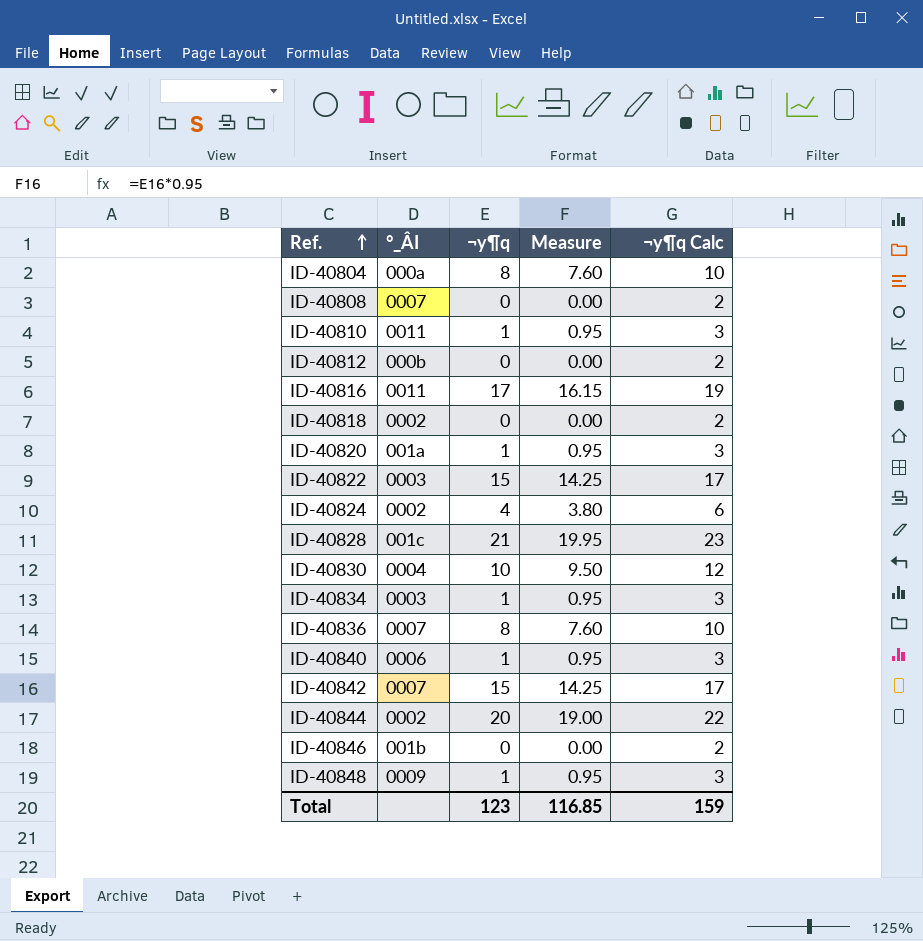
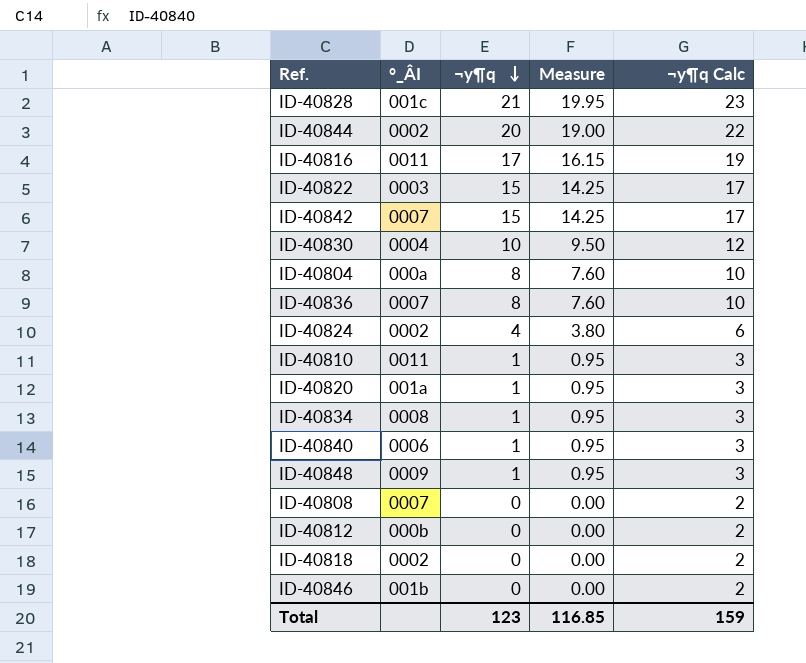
row order: Ref. ascending -> ¬y¶q descending
ID-40834 | °_ÂI: 0003 -> 0008

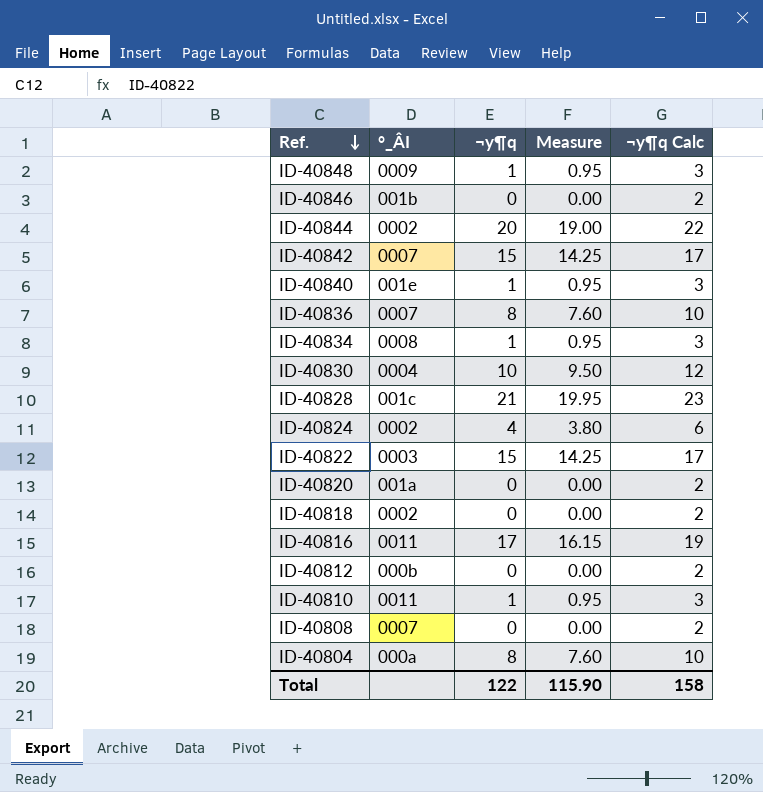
row order: ¬y¶q descending -> Ref. descending
ID-40840 | °_ÂI: 0006 -> 001e
ID-40820 | ¬y¶q: 1 -> 0
ID-40820 | Measure: 0.95 -> 0.00
ID-40820 | ¬y¶q Calc: 3 -> 2
Total | ¬y¶q: 123 -> 122
Total | Measure: 116.85 -> 115.90
Total | ¬y¶q Calc: 159 -> 158

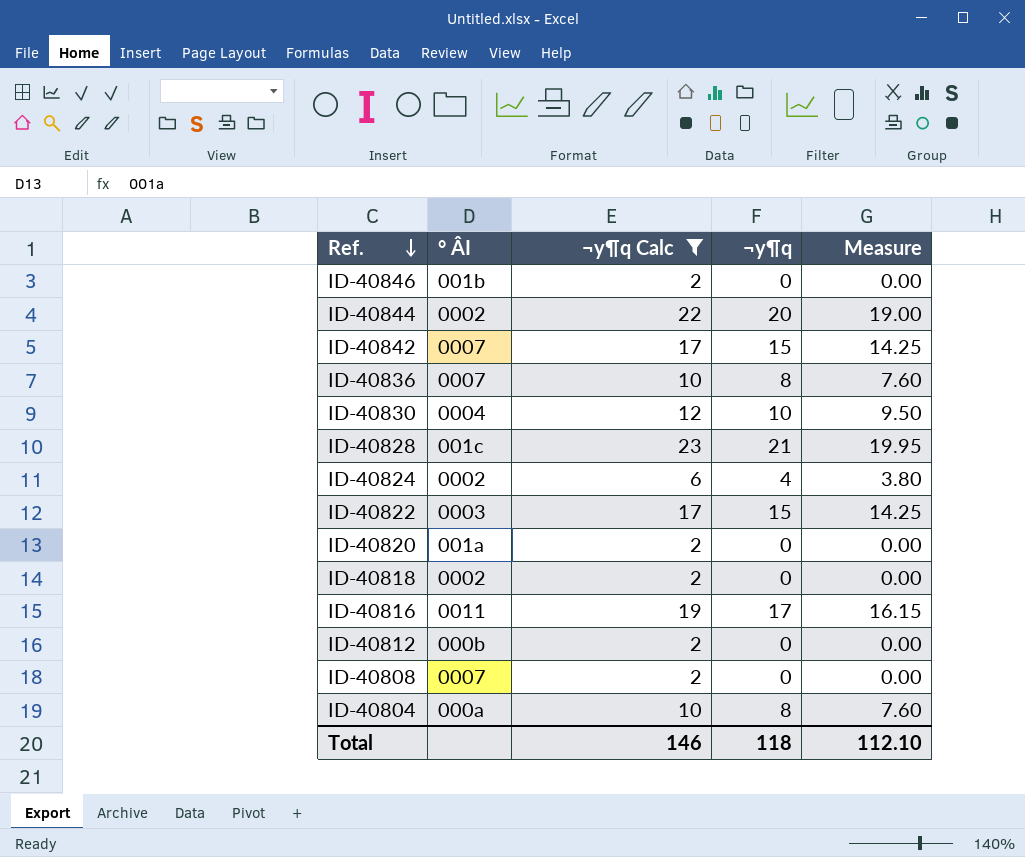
filter: none -> ¬y¶q Calc != 3
column name: °_ÂI -> ° ÂI
column ¬y¶q Calc | position: 5 -> 3
Total | ¬y¶q Calc: 158 -> 146
Total | ¬y¶q: 122 -> 118
Total | Measure: 115.90 -> 112.10

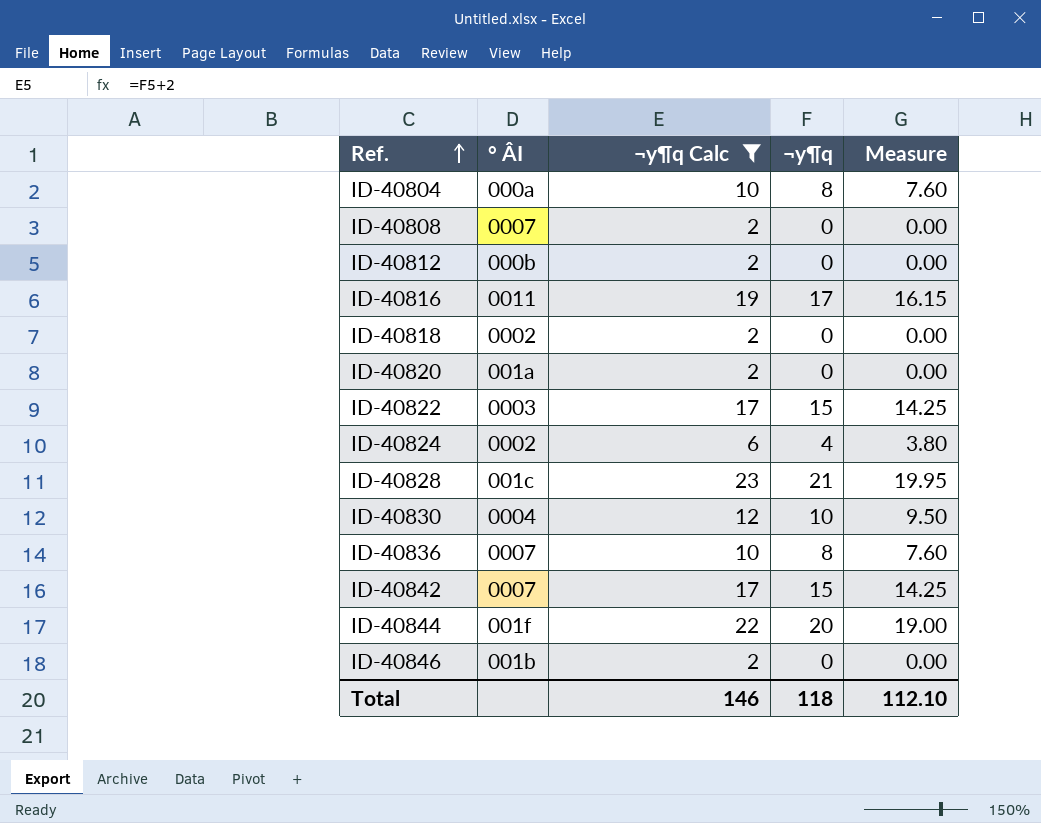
row order: Ref. descending -> Ref. ascending
ID-40844 | ° ÂI: 0002 -> 001f

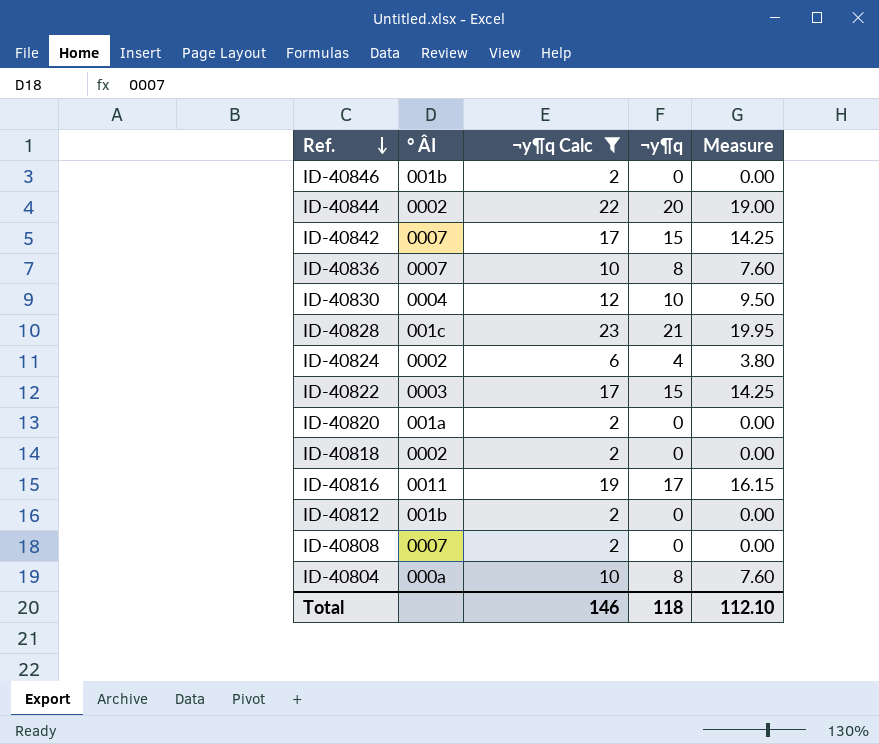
row order: Ref. ascending -> Ref. descending
ID-40844 | ° ÂI: 001f -> 0002
ID-40812 | ° ÂI: 000b -> 001b

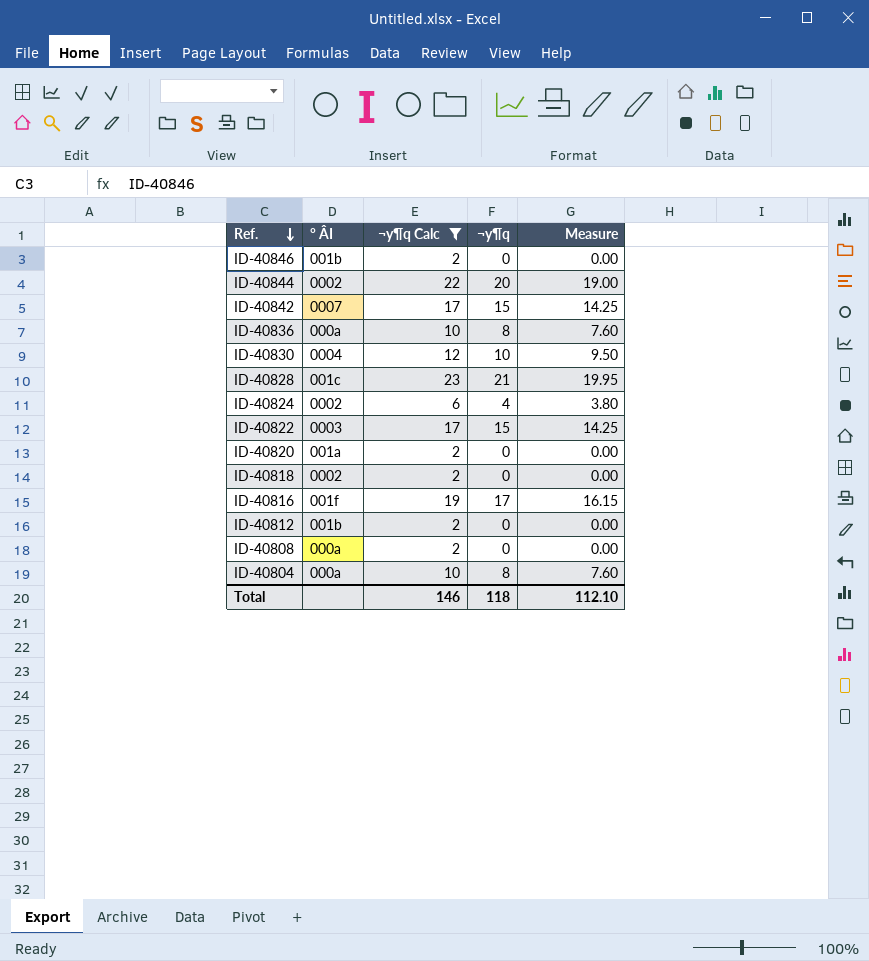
ID-40836 | ° ÂI: 0007 -> 000a
ID-40816 | ° ÂI: 0011 -> 001f
ID-40808 | ° ÂI: 0007 -> 000a

